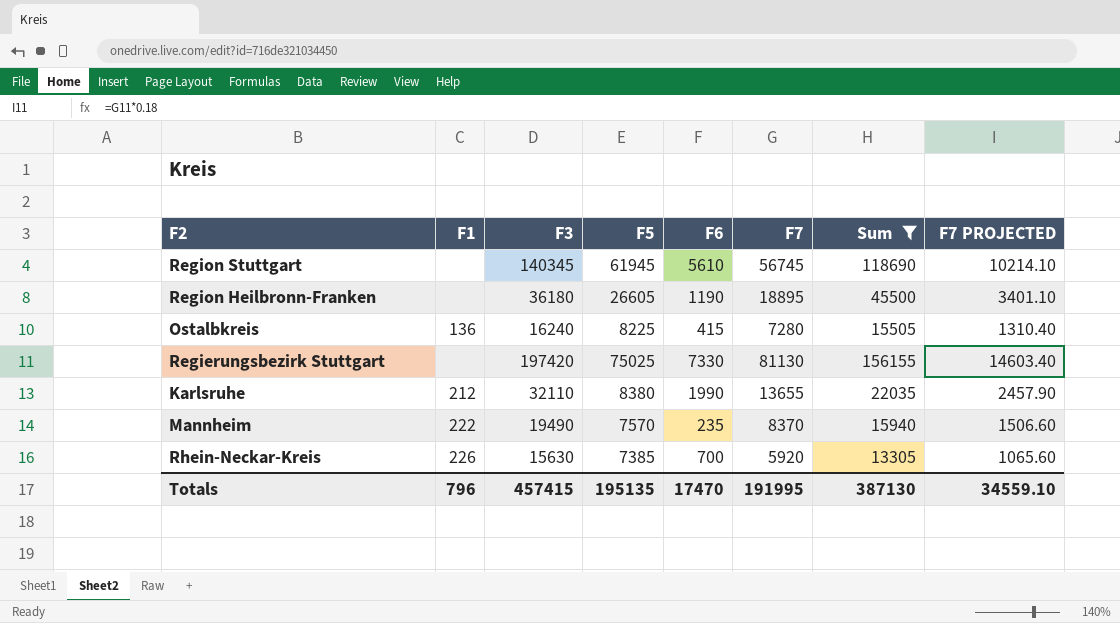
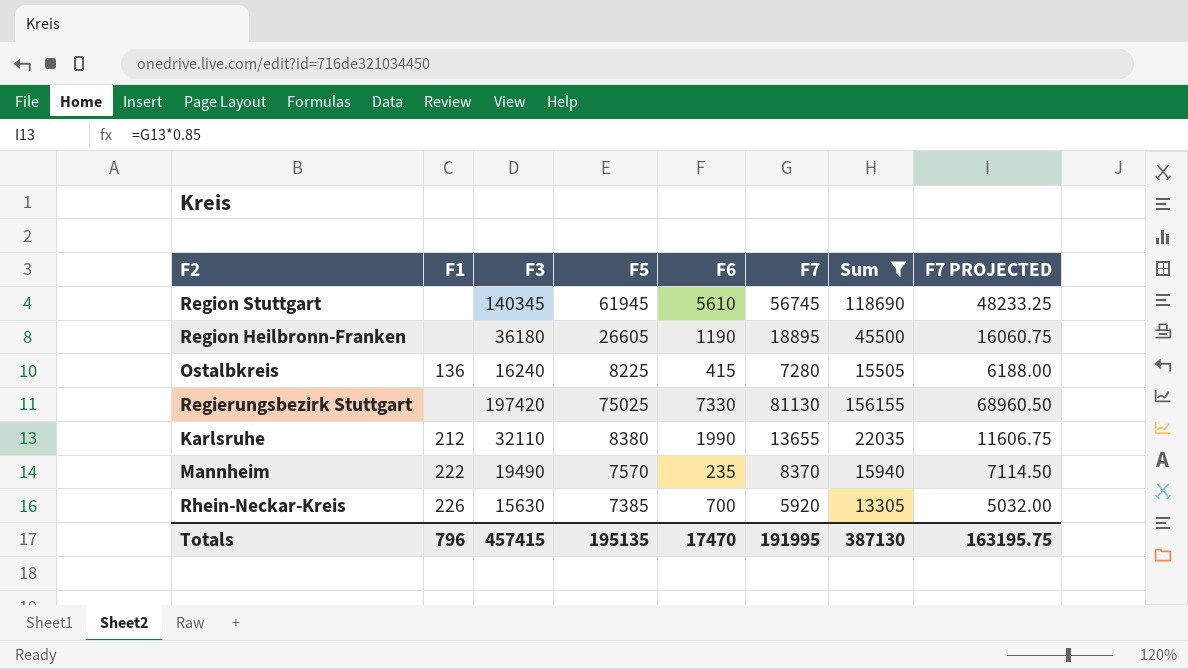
column F7 PROJECTED | formula: [F7] * 0.18 -> [F7] * 0.85
Totals | F7 PROJECTED: 34559.10 -> 163195.75

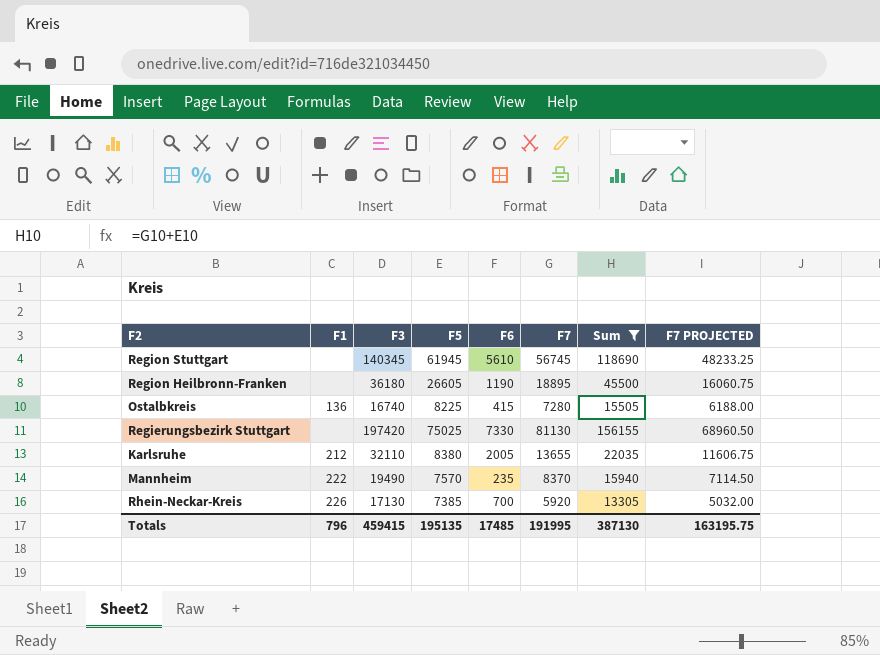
Ostalbkreis | F3: 16240 -> 16740
Karlsruhe | F6: 1990 -> 2005
Rhein-Neckar-Kreis | F3: 15630 -> 17130
Totals | F3: 457415 -> 459415
Totals | F6: 17470 -> 17485

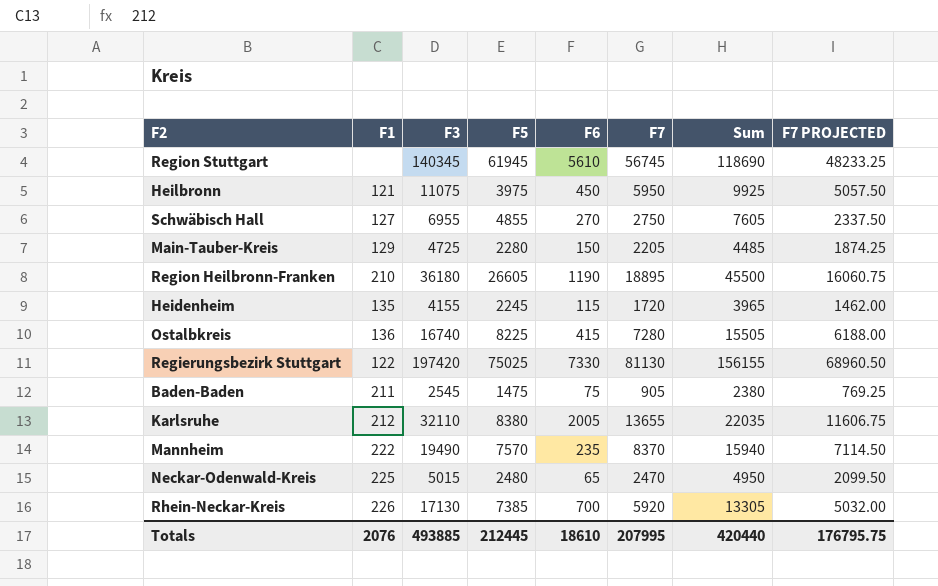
filter: Sum >= 13305 -> none
Region Heilbronn-Franken | F1: none -> 210
Regierungsbezirk Stuttgart | F1: none -> 122
Totals | F1: 796 -> 2076
Totals | F3: 459415 -> 493885
Totals | F5: 195135 -> 212445
Totals | F6: 17485 -> 18610
Totals | F7: 191995 -> 207995
Totals | Sum: 387130 -> 420440
Totals | F7 PROJECTED: 163195.75 -> 176795.75

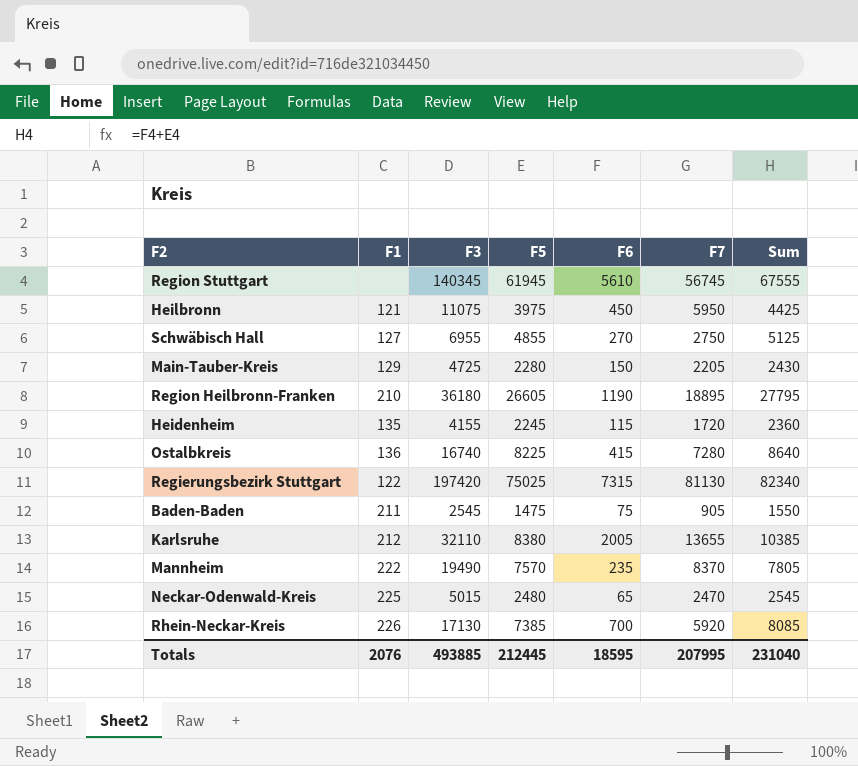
column F7 PROJECTED | formula: [F7] * 0.85 -> none
column Sum | formula: [F5] + [F7] -> [F5] + [F6]
Regierungsbezirk Stuttgart | F6: 7330 -> 7315
Totals | F6: 18610 -> 18595
Totals | Sum: 420440 -> 231040

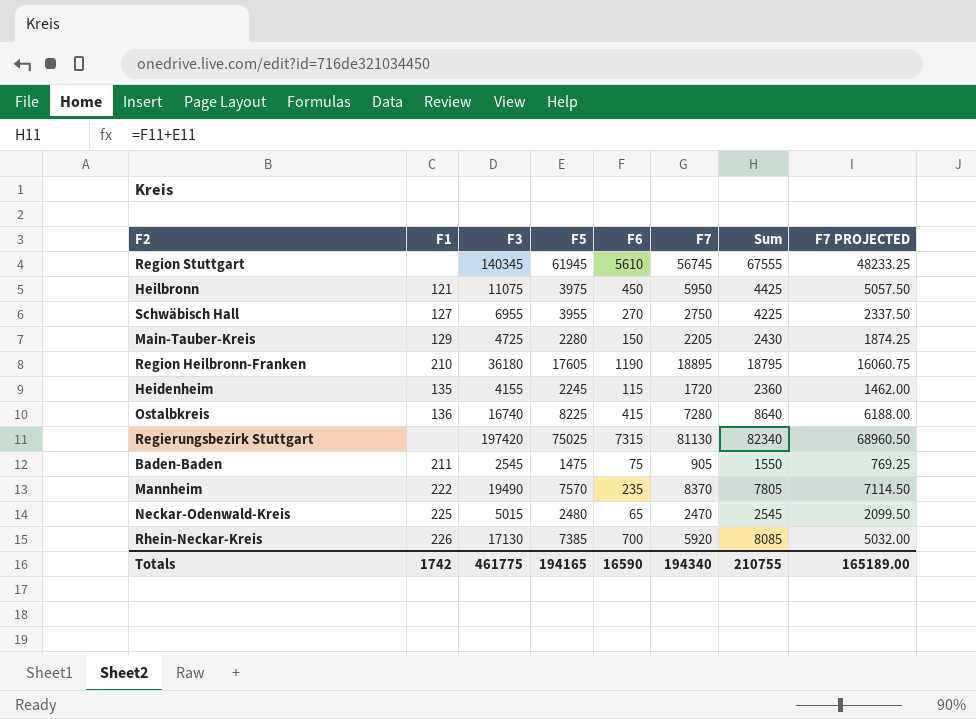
column F7 PROJECTED | formula: none -> [F7] * 0.85
row Karlsruhe: 212 | 32110 | 8380 | 2005 | 13655 | 10385 -> none
Schwäbisch Hall | F5: 4855 -> 3955
Schwäbisch Hall | Sum: 5125 -> 4225
Region Heilbronn-Franken | F5: 26605 -> 17605
Region Heilbronn-Franken | Sum: 27795 -> 18795
Regierungsbezirk Stuttgart | F1: 122 -> none
Totals | F1: 2076 -> 1742
Totals | F3: 493885 -> 461775
Totals | F5: 212445 -> 194165
Totals | F6: 18595 -> 16590
Totals | F7: 207995 -> 194340
Totals | Sum: 231040 -> 210755

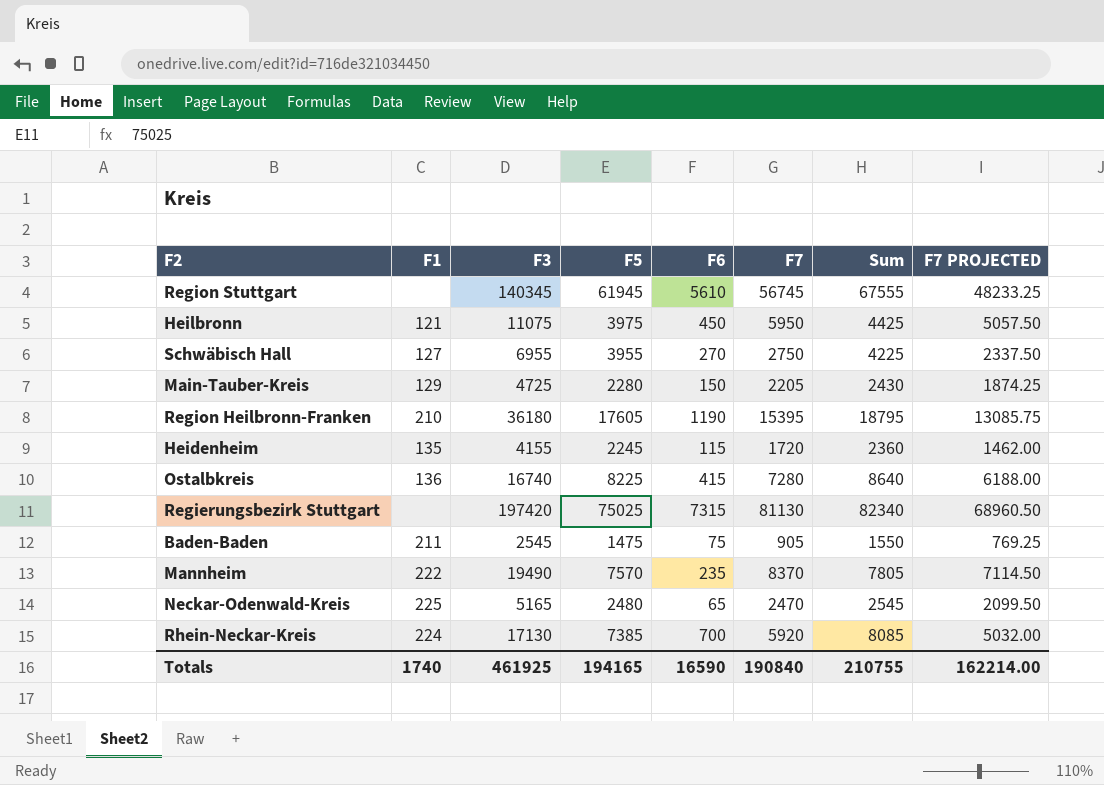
Region Heilbronn-Franken | F7: 18895 -> 15395
Region Heilbronn-Franken | F7 PROJECTED: 16060.75 -> 13085.75
Neckar-Odenwald-Kreis | F3: 5015 -> 5165
Rhein-Neckar-Kreis | F1: 226 -> 224
Totals | F1: 1742 -> 1740
Totals | F3: 461775 -> 461925
Totals | F7: 194340 -> 190840
Totals | F7 PROJECTED: 165189.00 -> 162214.00

